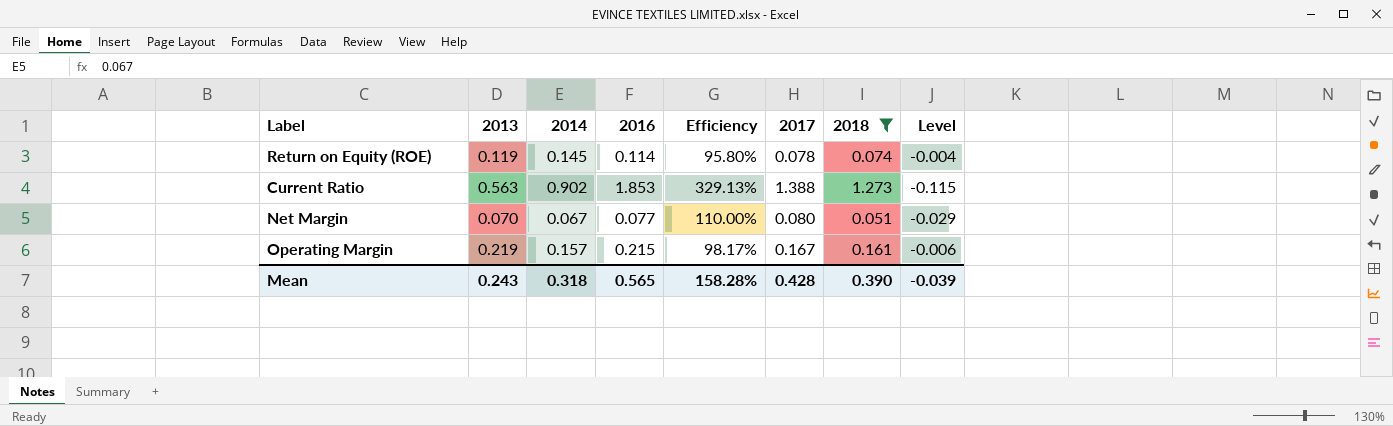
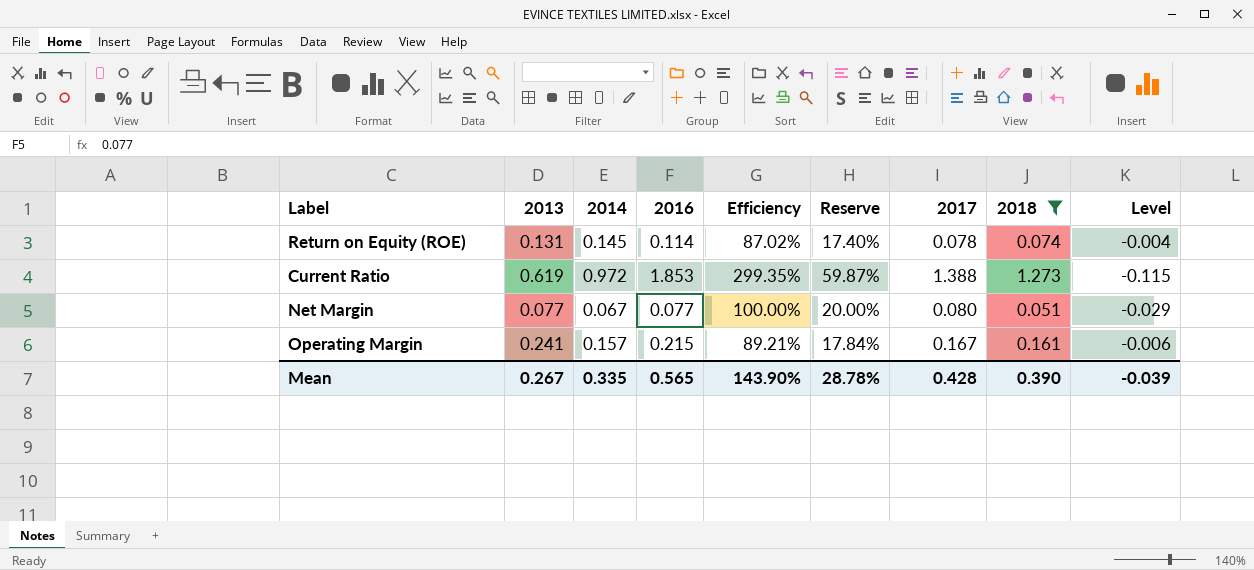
column Reserve | formula: none -> [Efficiency] * 0.2
Return on Equity (ROE) | 2013: 0.119 -> 0.131
Return on Equity (ROE) | Efficiency: 95.80% -> 87.02%
Current Ratio | 2013: 0.563 -> 0.619
Current Ratio | 2014: 0.902 -> 0.972
Current Ratio | Efficiency: 329.13% -> 299.35%
Net Margin | 2013: 0.070 -> 0.077
Net Margin | Efficiency: 110.00% -> 100.00%
Operating Margin | 2013: 0.219 -> 0.241
Operating Margin | Efficiency: 98.17% -> 89.21%
Mean | 2013: 0.243 -> 0.267
Mean | 2014: 0.318 -> 0.335
Mean | Efficiency: 158.28% -> 143.90%

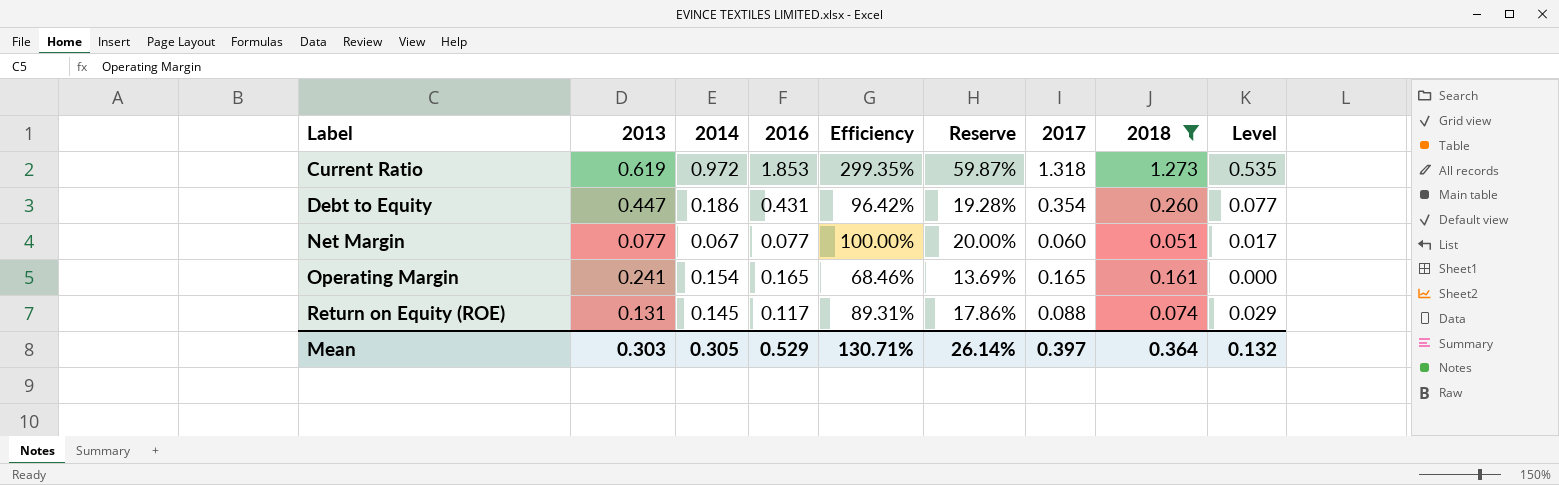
row order: none -> Label ascending
column Level | formula: [2018] - [2017] -> [2016] - [2017]
Current Ratio | 2017: 1.388 -> 1.318
row Debt to Equity: none -> 0.447 | 0.186 | 0.431 | 96.42% | 19.28% | 0.354 | 0.260 | 0.077
Net Margin | 2017: 0.080 -> 0.060
Operating Margin | 2014: 0.157 -> 0.154
Operating Margin | 2016: 0.215 -> 0.165
Operating Margin | Efficiency: 89.21% -> 68.46%
Operating Margin | Reserve: 17.84% -> 13.69%
Operating Margin | 2017: 0.167 -> 0.165
Return on Equity (ROE) | 2016: 0.114 -> 0.117
Return on Equity (ROE) | Efficiency: 87.02% -> 89.31%
Return on Equity (ROE) | Reserve: 17.40% -> 17.86%
Return on Equity (ROE) | 2017: 0.078 -> 0.088
Mean | 2013: 0.267 -> 0.303
Mean | 2014: 0.335 -> 0.305
Mean | 2016: 0.565 -> 0.529
Mean | Efficiency: 143.90% -> 130.71%
Mean | Reserve: 28.78% -> 26.14%
Mean | 2017: 0.428 -> 0.397
Mean | 2018: 0.390 -> 0.364
Mean | Level: -0.039 -> 0.132

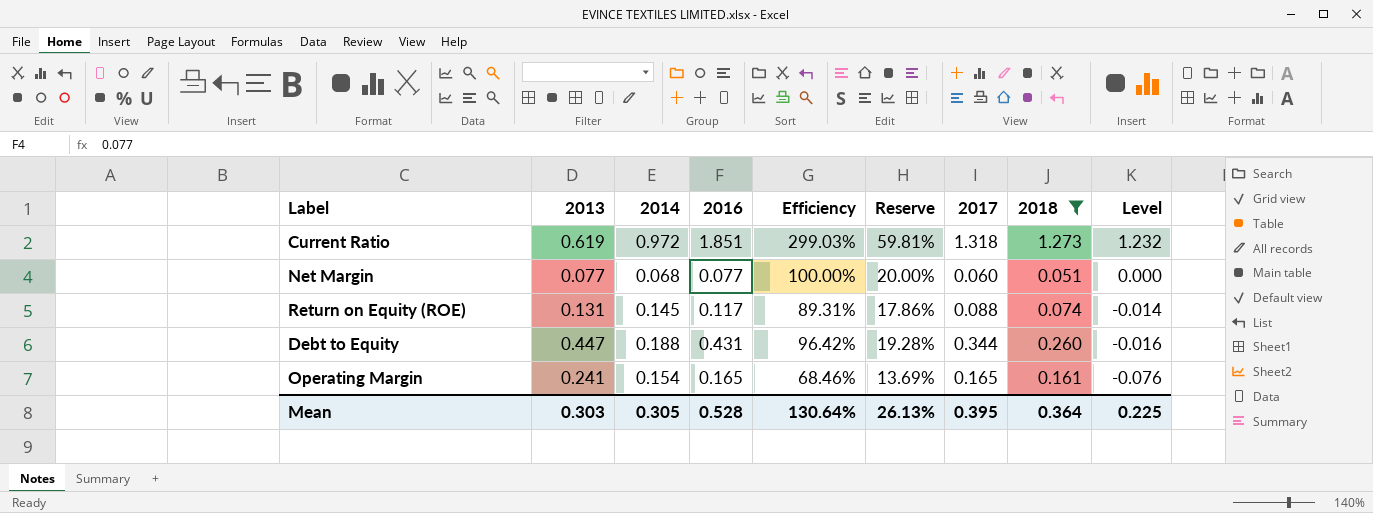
row order: Label ascending -> Level descending
column Level | formula: [2016] - [2017] -> [2016] - [2013]
Current Ratio | 2016: 1.853 -> 1.851
Current Ratio | Efficiency: 299.35% -> 299.03%
Current Ratio | Reserve: 59.87% -> 59.81%
Net Margin | 2014: 0.067 -> 0.068
Debt to Equity | 2014: 0.186 -> 0.188
Debt to Equity | 2017: 0.354 -> 0.344
Mean | 2016: 0.529 -> 0.528
Mean | Efficiency: 130.71% -> 130.64%
Mean | Reserve: 26.14% -> 26.13%
Mean | 2017: 0.397 -> 0.395
Mean | Level: 0.132 -> 0.225

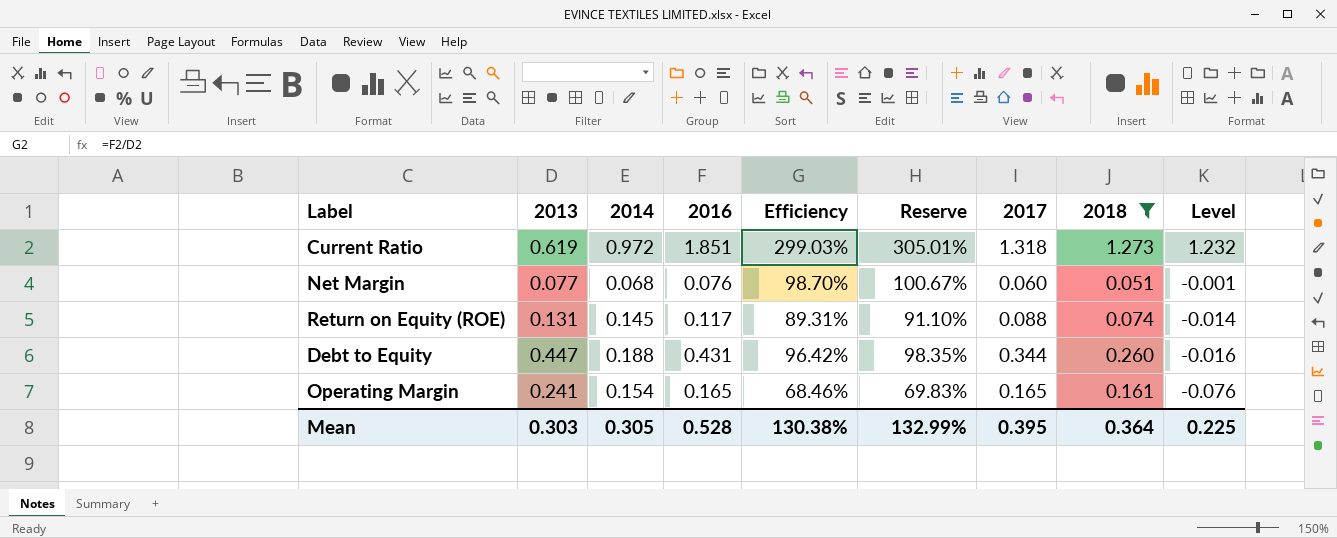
column Reserve | formula: [Efficiency] * 0.2 -> [Efficiency] * 1.02
Net Margin | 2016: 0.077 -> 0.076
Net Margin | Efficiency: 100.00% -> 98.70%
Net Margin | Level: 0.000 -> -0.001
Mean | Efficiency: 130.64% -> 130.38%
Mean | Reserve: 26.13% -> 132.99%

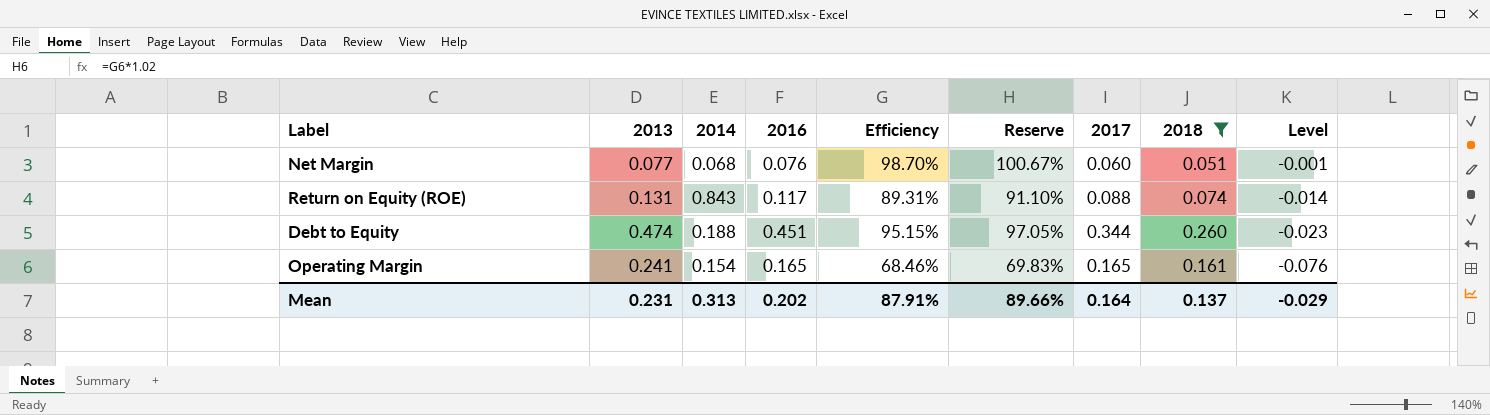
row Current Ratio: 0.619 | 0.972 | 1.851 | 299.03% | 305.01% | 1.318 | 1.273 | 1.232 -> none
Return on Equity (ROE) | 2014: 0.145 -> 0.843
Debt to Equity | 2013: 0.447 -> 0.474
Debt to Equity | 2016: 0.431 -> 0.451
Debt to Equity | Efficiency: 96.42% -> 95.15%
Debt to Equity | Reserve: 98.35% -> 97.05%
Debt to Equity | Level: -0.016 -> -0.023
Mean | 2013: 0.303 -> 0.231
Mean | 2014: 0.305 -> 0.313
Mean | 2016: 0.528 -> 0.202
Mean | Efficiency: 130.38% -> 87.91%
Mean | Reserve: 132.99% -> 89.66%
Mean | 2017: 0.395 -> 0.164
Mean | 2018: 0.364 -> 0.137
Mean | Level: 0.225 -> -0.029

